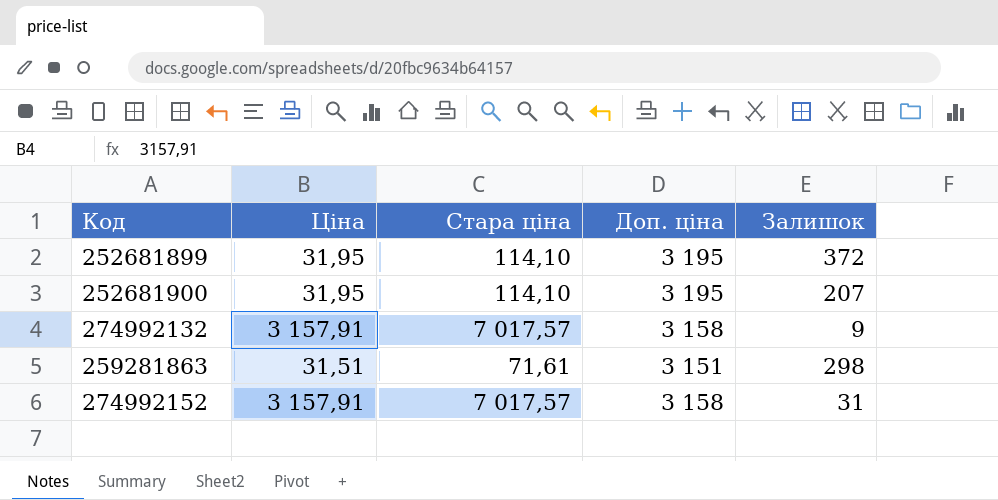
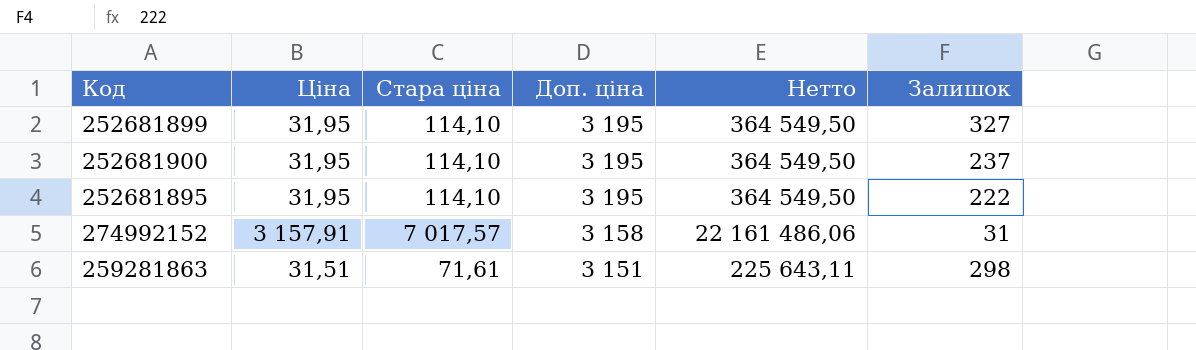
row order: none -> Доп. ціна descending
column Нетто | formula: none -> [Стара ціна] * [Доп. ціна]
row 274992132: 3 157,91 | 7 017,57 | 3 158 | 9 -> none
252681899 | Залишок: 372 -> 327
252681900 | Залишок: 207 -> 237
row 252681895: none -> 31,95 | 114,10 | 3 195 | 364 549,50 | 222

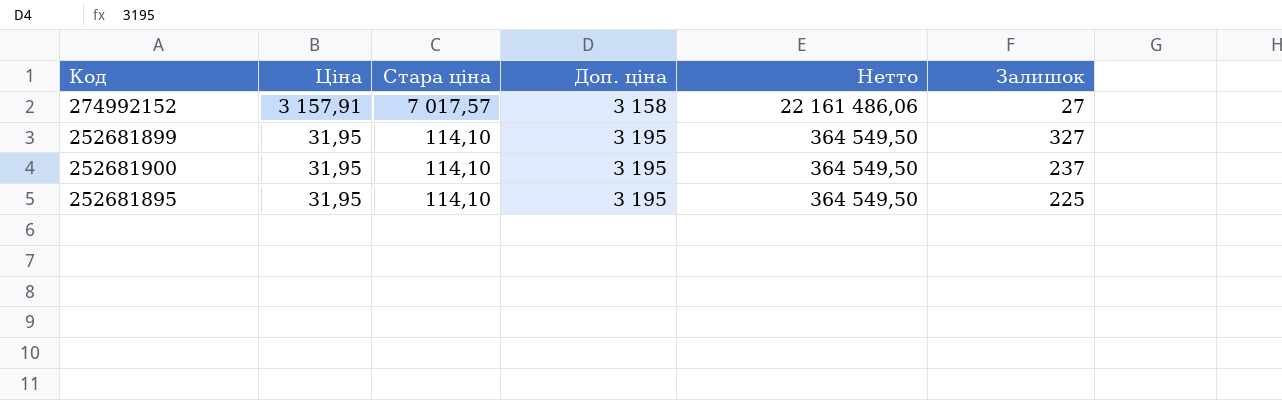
row order: Доп. ціна descending -> Ціна descending
row 259281863: 31,51 | 71,61 | 3 151 | 225 643,11 | 298 -> none
274992152 | Залишок: 31 -> 27
252681895 | Залишок: 222 -> 225

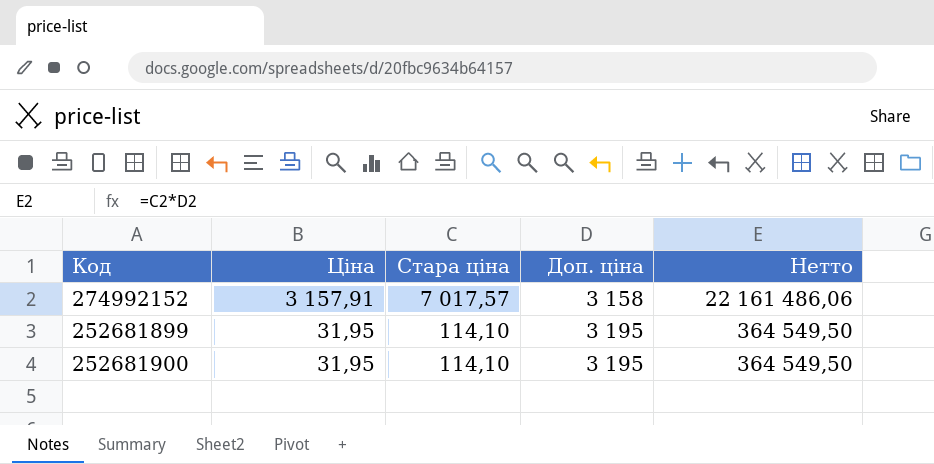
column Залишок | position: 6 -> none
row 252681895: 31,95 | 114,10 | 3 195 | 364 549,50 | 225 -> none

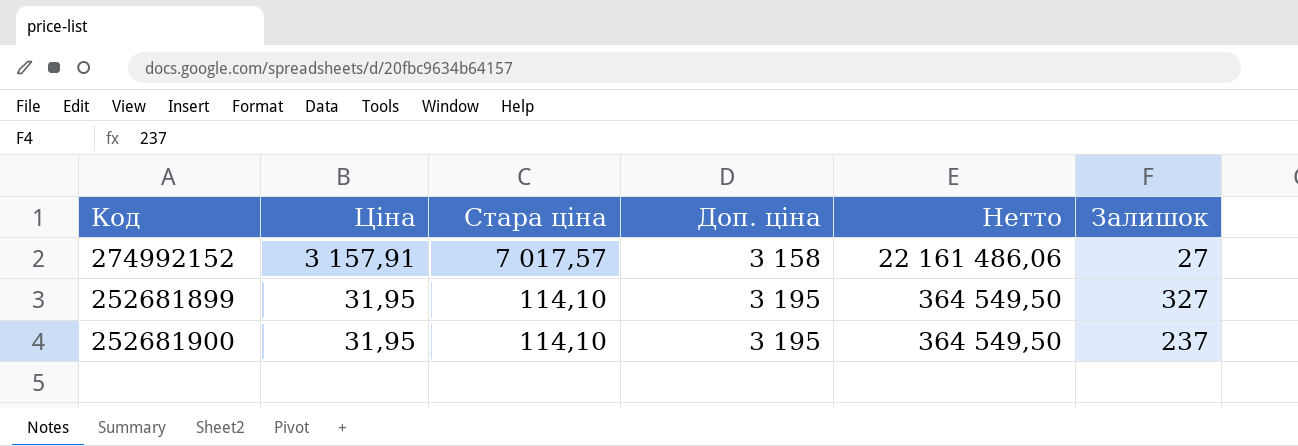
column Залишок | position: none -> 6

